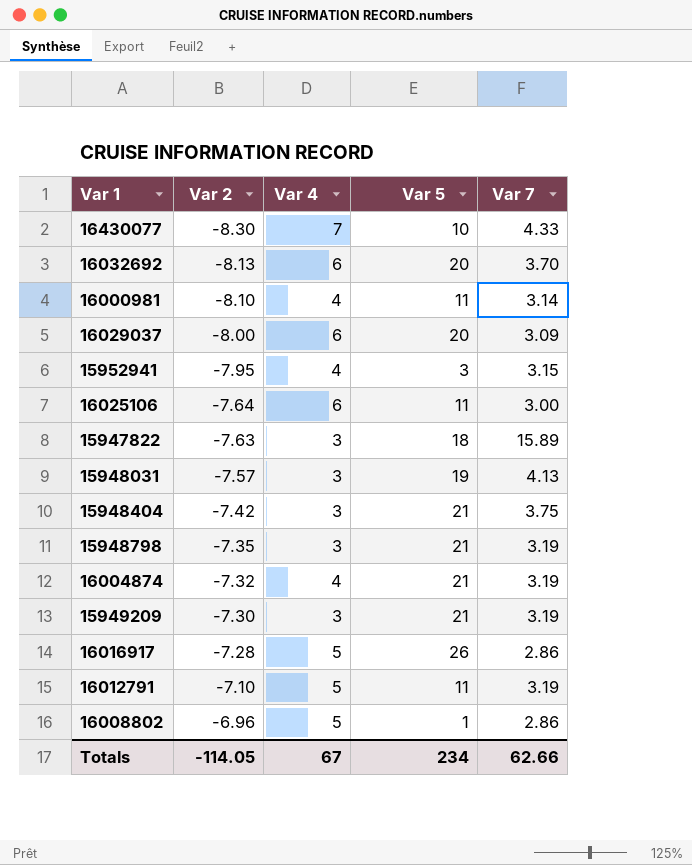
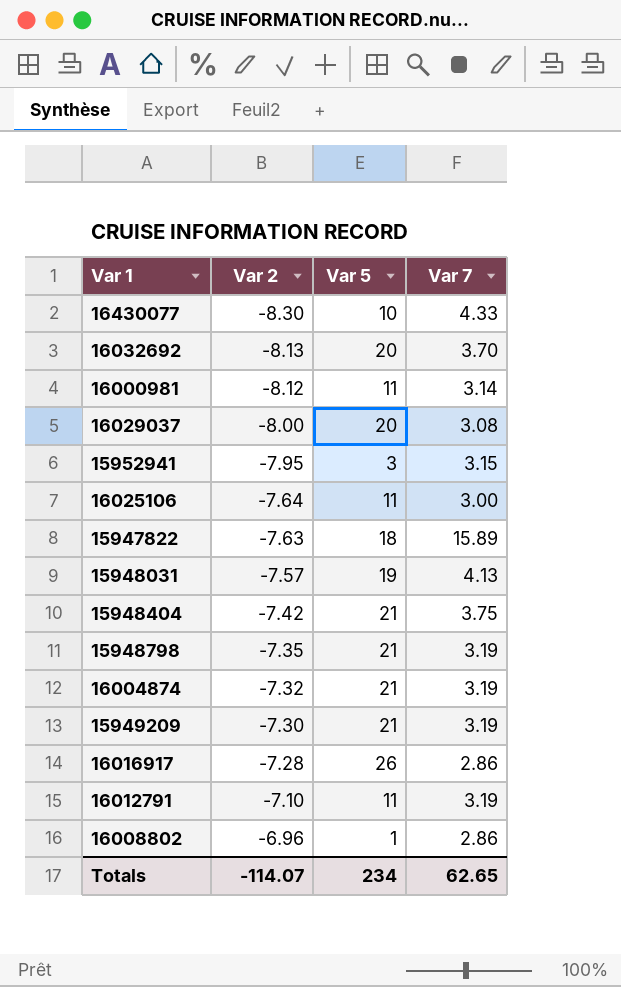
column Var 4 | position: 3 -> none
16000981 | Var 2: -8.10 -> -8.12
16029037 | Var 7: 3.09 -> 3.08
Totals | Var 2: -114.05 -> -114.07
Totals | Var 7: 62.66 -> 62.65

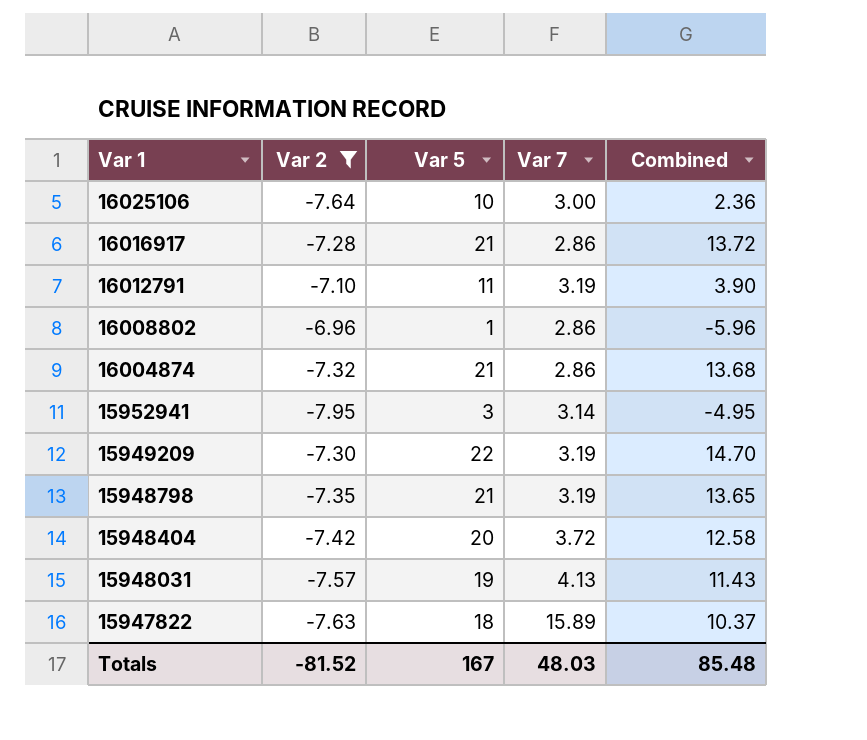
filter: none -> Var 2 >= -7.95
row order: Var 2 ascending -> Var 1 descending
column Combined | formula: none -> [Var 2] + [Var 5]
16025106 | Var 5: 11 -> 10
16016917 | Var 5: 26 -> 21
16004874 | Var 7: 3.19 -> 2.86
15952941 | Var 7: 3.15 -> 3.14
15949209 | Var 5: 21 -> 22
15948404 | Var 5: 21 -> 20
15948404 | Var 7: 3.75 -> 3.72
Totals | Var 2: -114.07 -> -81.52
Totals | Var 5: 234 -> 167
Totals | Var 7: 62.65 -> 48.03

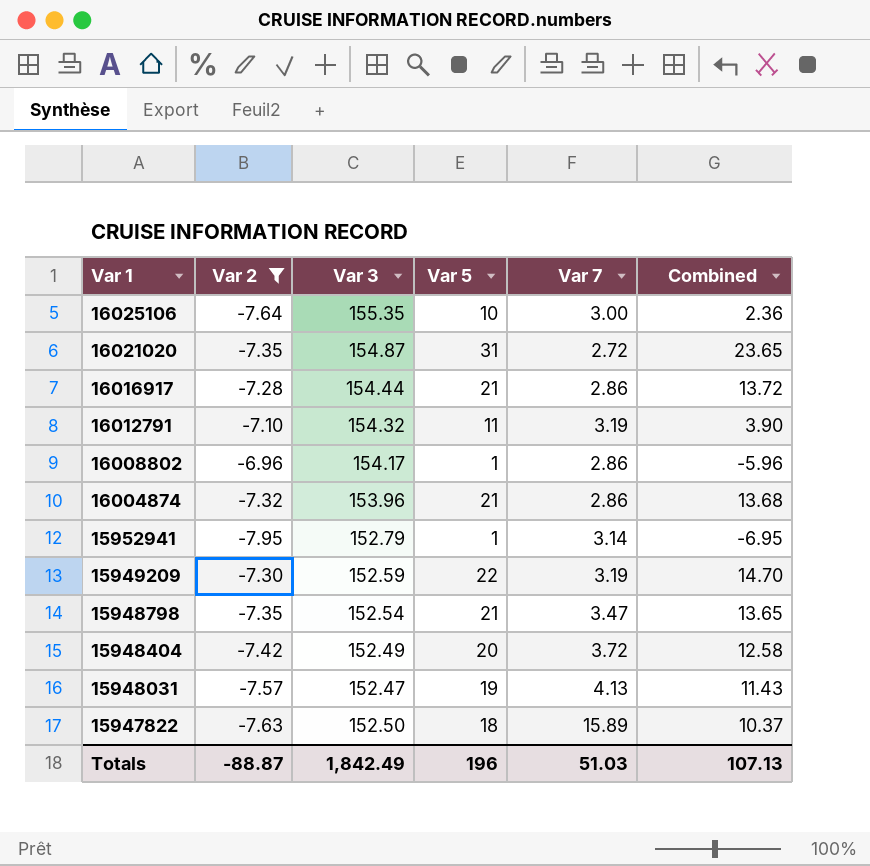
column Var 3 | position: none -> 3
row 16021020: none -> -7.35 | 154.87 | 31 | 2.72 | 23.65
15952941 | Var 5: 3 -> 1
15952941 | Combined: -4.95 -> -6.95
15948798 | Var 7: 3.19 -> 3.47
Totals | Var 2: -81.52 -> -88.87
Totals | Var 5: 167 -> 196
Totals | Var 7: 48.03 -> 51.03
Totals | Combined: 85.48 -> 107.13

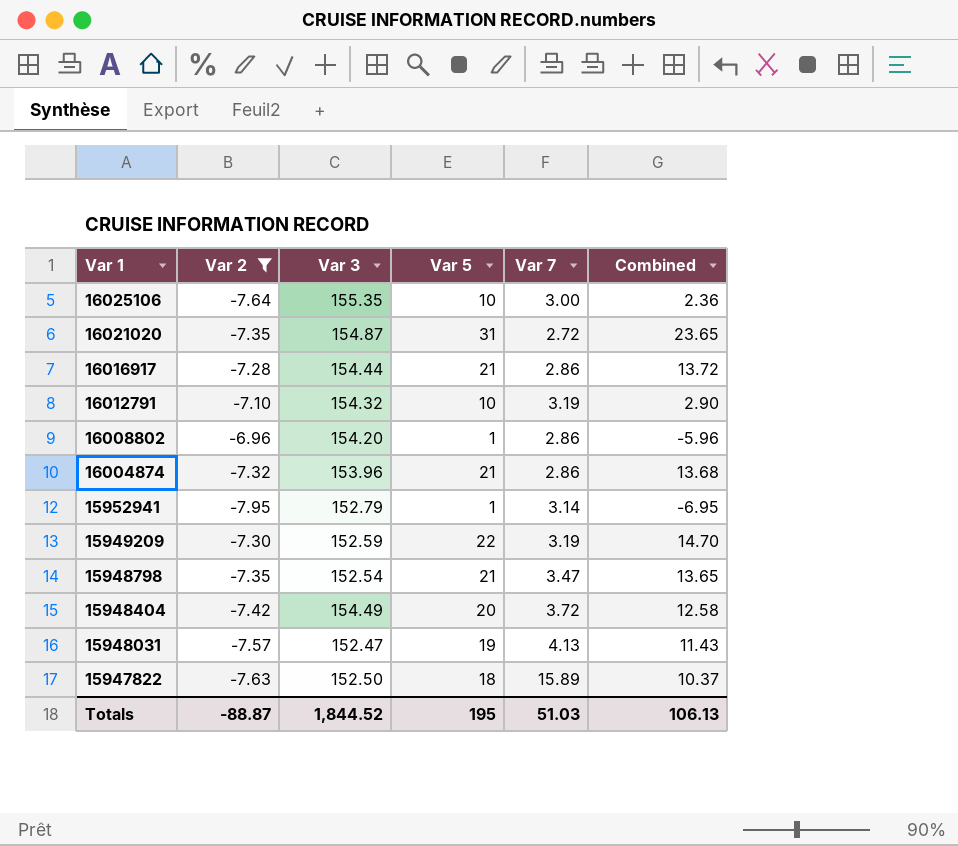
16012791 | Var 5: 11 -> 10
16012791 | Combined: 3.90 -> 2.90
16008802 | Var 3: 154.17 -> 154.20
15948404 | Var 3: 152.49 -> 154.49
Totals | Var 3: 1,842.49 -> 1,844.52
Totals | Var 5: 196 -> 195
Totals | Combined: 107.13 -> 106.13

